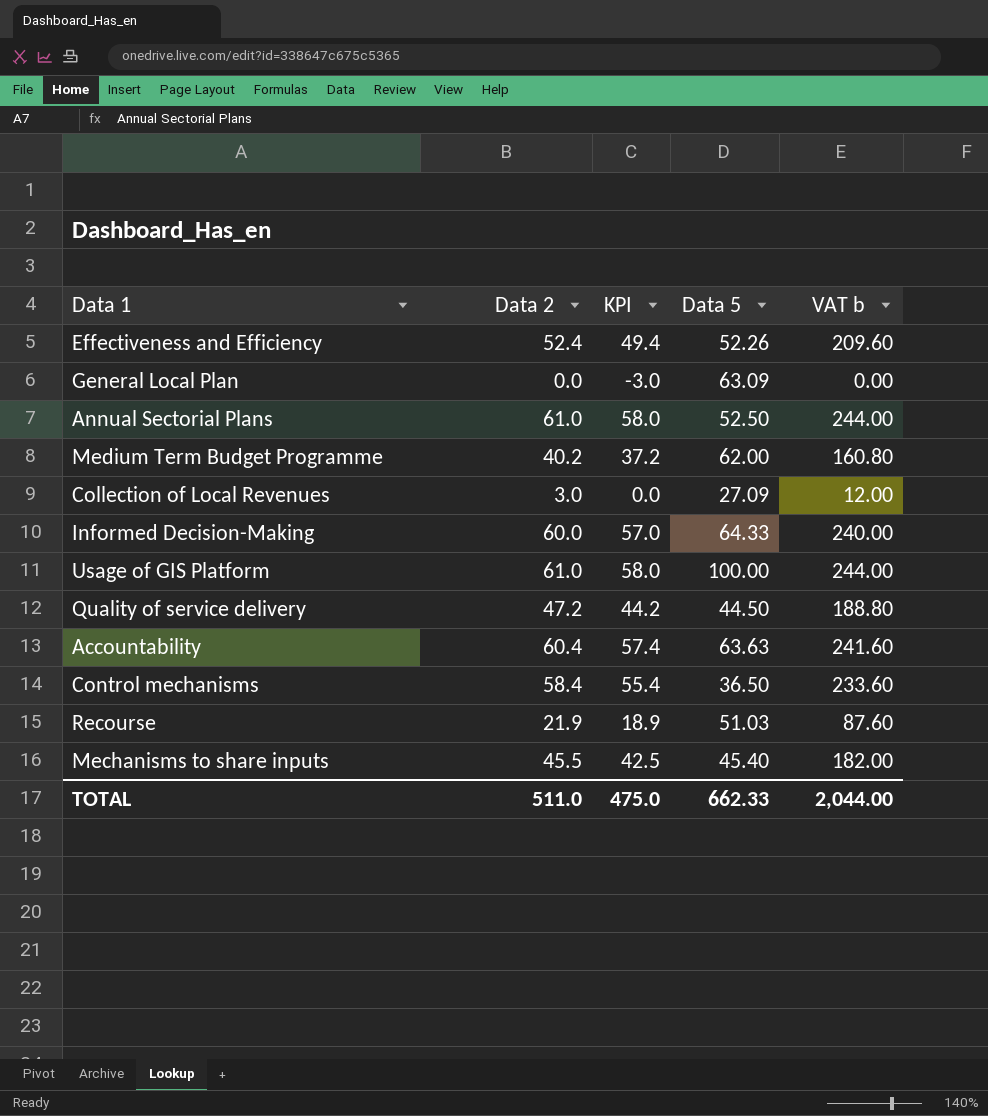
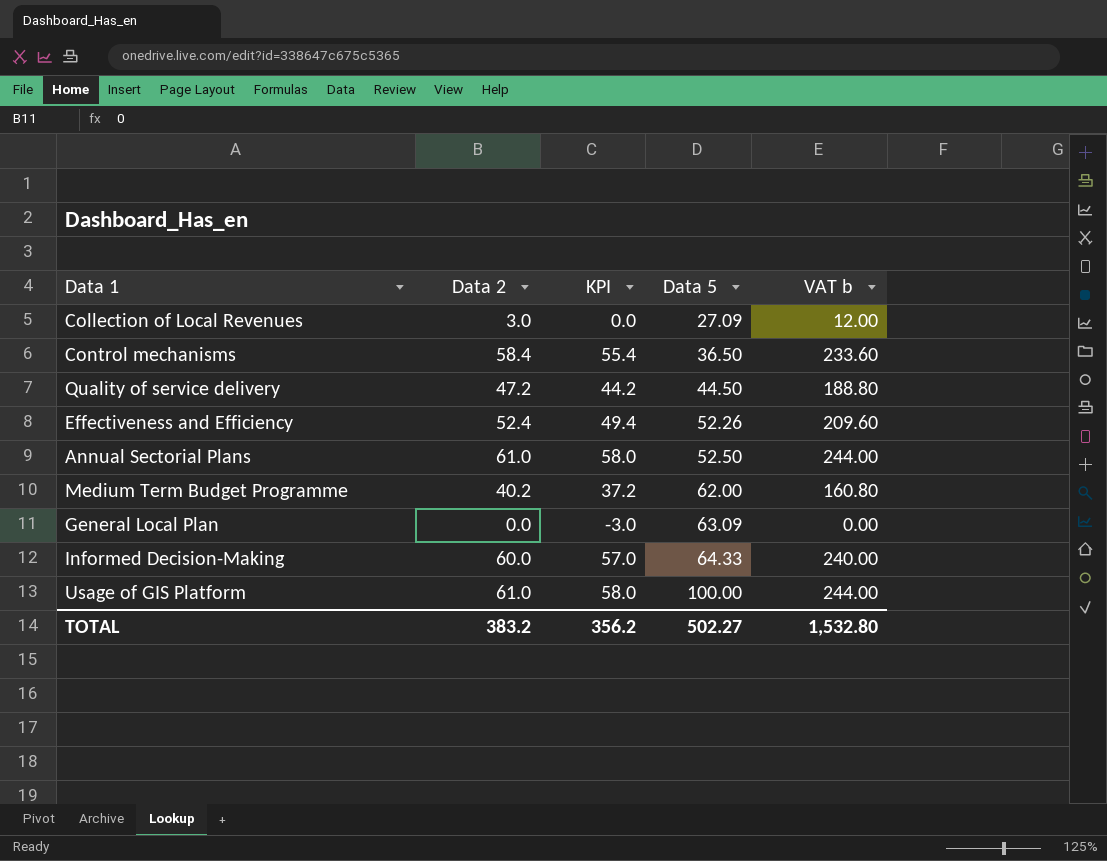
row order: none -> Data 5 ascending
row Accountability: 60.4 | 57.4 | 63.63 | 241.60 -> none
row Recourse: 21.9 | 18.9 | 51.03 | 87.60 -> none
row Mechanisms to share inputs: 45.5 | 42.5 | 45.40 | 182.00 -> none
TOTAL | Data 2: 511.0 -> 383.2
TOTAL | KPI: 475.0 -> 356.2
TOTAL | Data 5: 662.33 -> 502.27
TOTAL | VAT b: 2,044.00 -> 1,532.80

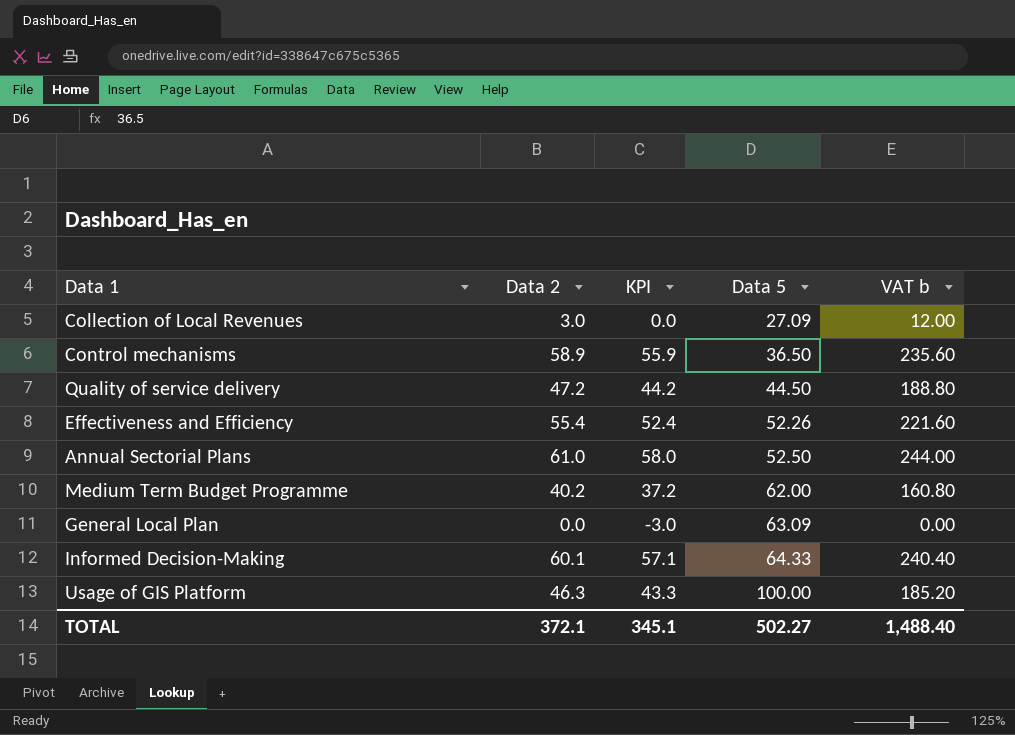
Control mechanisms | Data 2: 58.4 -> 58.9
Control mechanisms | KPI: 55.4 -> 55.9
Control mechanisms | VAT b: 233.60 -> 235.60
Effectiveness and Efficiency | Data 2: 52.4 -> 55.4
Effectiveness and Efficiency | KPI: 49.4 -> 52.4
Effectiveness and Efficiency | VAT b: 209.60 -> 221.60
Informed Decision-Making | Data 2: 60.0 -> 60.1
Informed Decision-Making | KPI: 57.0 -> 57.1
Informed Decision-Making | VAT b: 240.00 -> 240.40
Usage of GIS Platform | Data 2: 61.0 -> 46.3
Usage of GIS Platform | KPI: 58.0 -> 43.3
Usage of GIS Platform | VAT b: 244.00 -> 185.20
TOTAL | Data 2: 383.2 -> 372.1
TOTAL | KPI: 356.2 -> 345.1
TOTAL | VAT b: 1,532.80 -> 1,488.40

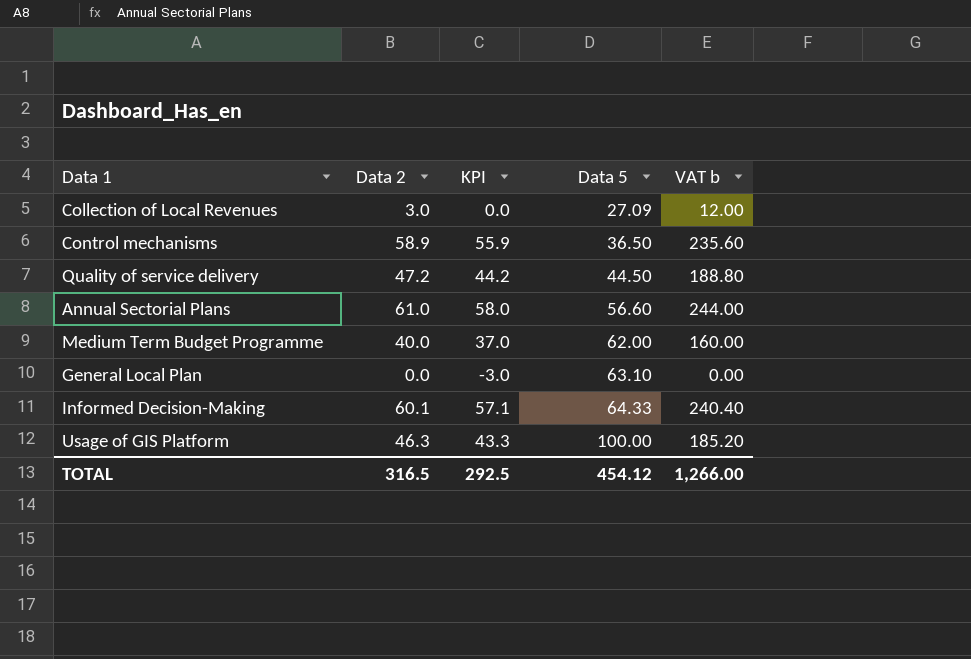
row Effectiveness and Efficiency: 55.4 | 52.4 | 52.26 | 221.60 -> none
Annual Sectorial Plans | Data 5: 52.50 -> 56.60
Medium Term Budget Programme | Data 2: 40.2 -> 40.0
Medium Term Budget Programme | KPI: 37.2 -> 37.0
Medium Term Budget Programme | VAT b: 160.80 -> 160.00
General Local Plan | Data 5: 63.09 -> 63.10
TOTAL | Data 2: 372.1 -> 316.5
TOTAL | KPI: 345.1 -> 292.5
TOTAL | Data 5: 502.27 -> 454.12
TOTAL | VAT b: 1,488.40 -> 1,266.00

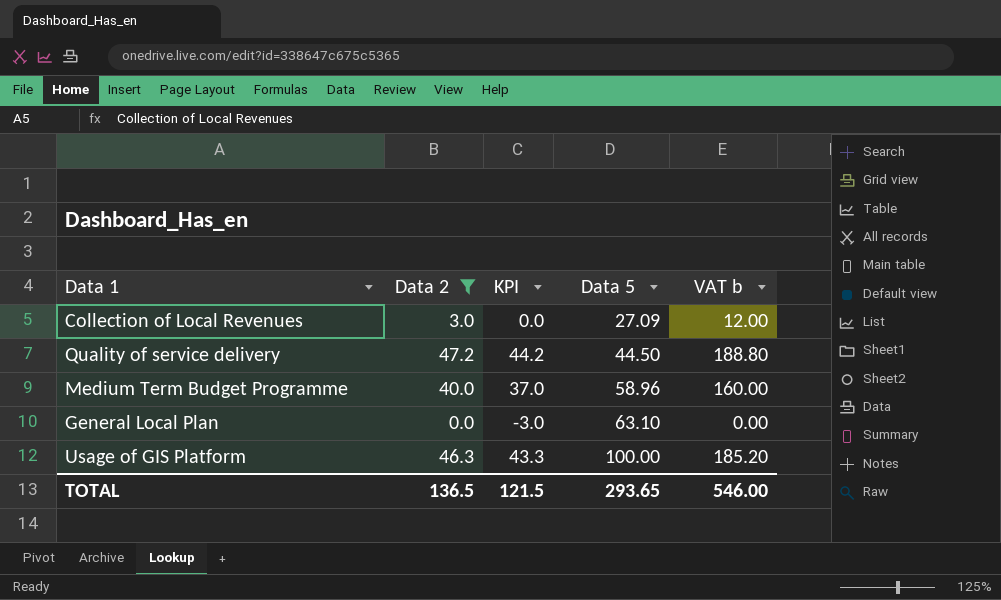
filter: none -> Data 2 <= 47.2
Medium Term Budget Programme | Data 5: 62.00 -> 58.96
TOTAL | Data 2: 316.5 -> 136.5
TOTAL | KPI: 292.5 -> 121.5
TOTAL | Data 5: 454.12 -> 293.65
TOTAL | VAT b: 1,266.00 -> 546.00

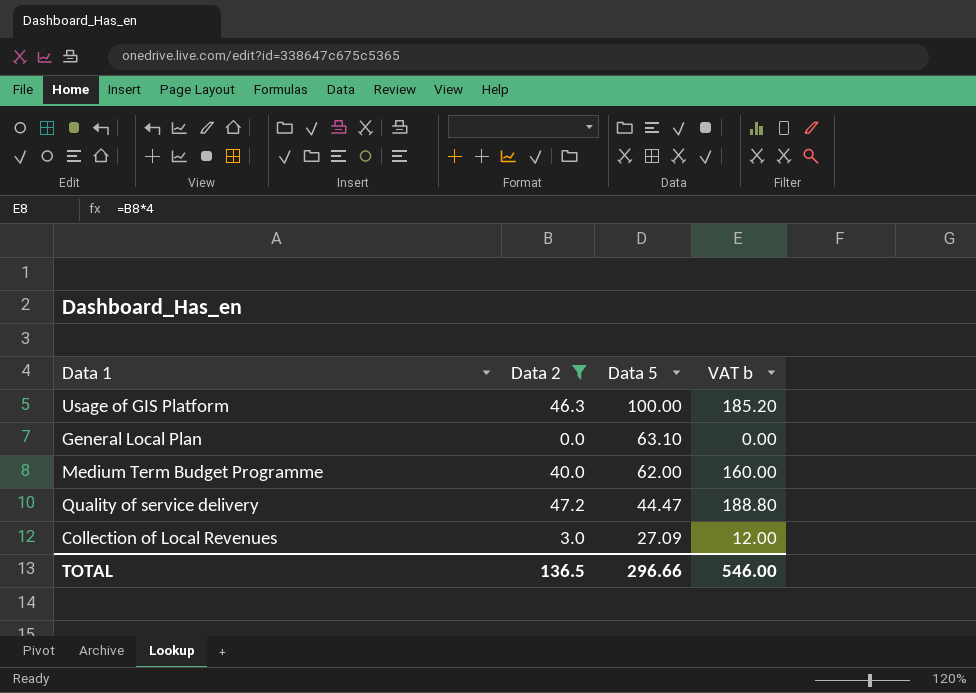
row order: Data 5 ascending -> Data 5 descending
column KPI | formula: [Data 2] - 3 -> none
Medium Term Budget Programme | Data 5: 58.96 -> 62.00
Quality of service delivery | Data 5: 44.50 -> 44.47
TOTAL | Data 5: 293.65 -> 296.66

